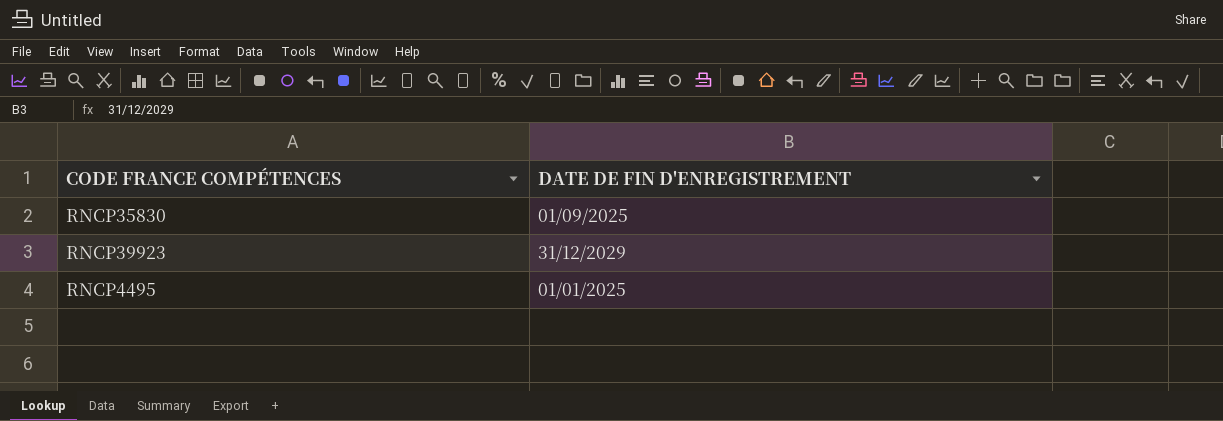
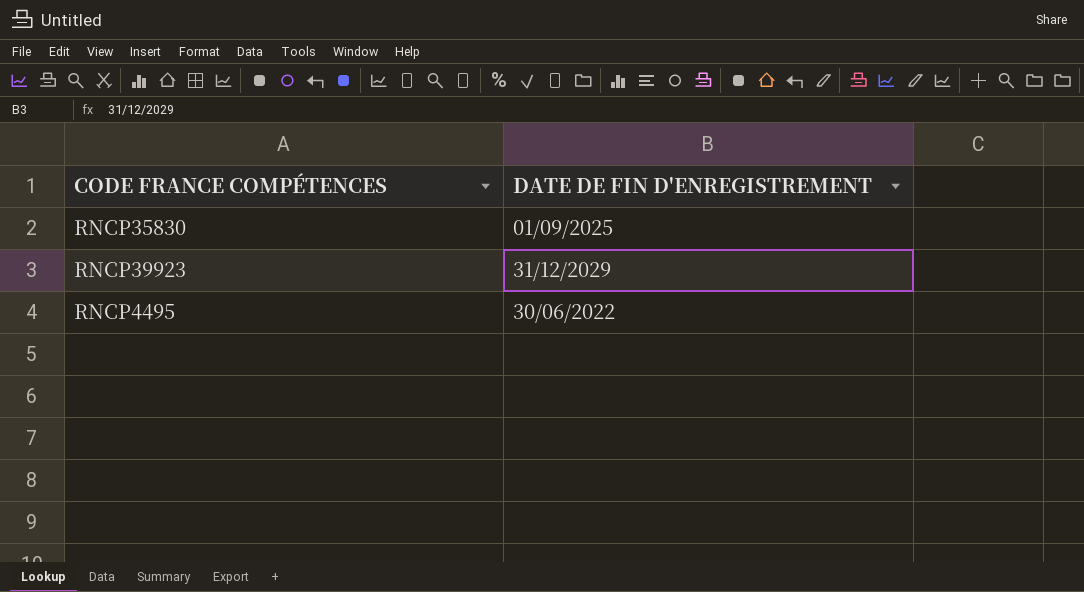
RNCP4495 | DATE DE FIN D'ENREGISTREMENT: 01/01/2025 -> 30/06/2022

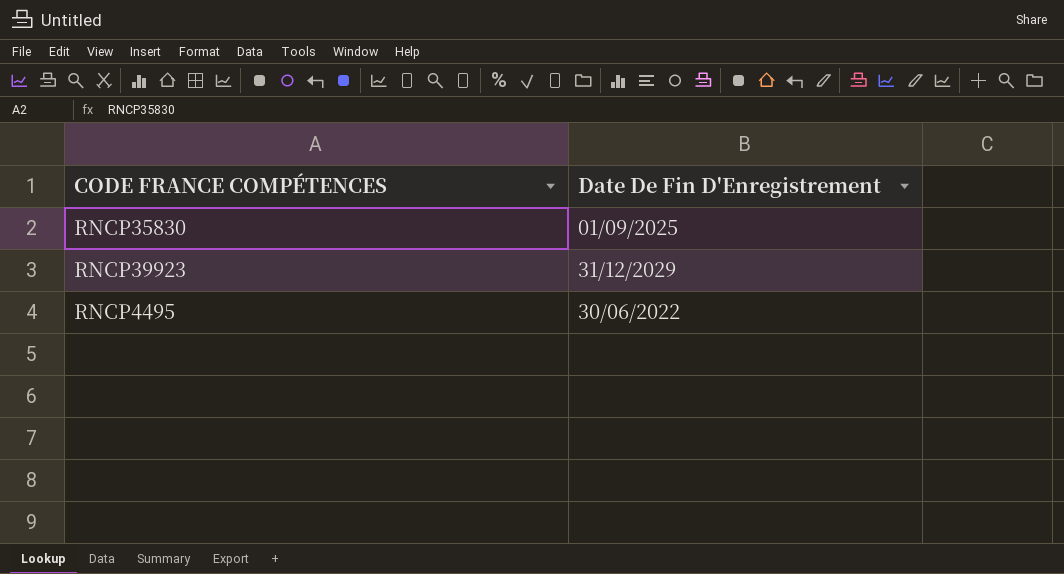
column name: DATE DE FIN D'ENREGISTREMENT -> Date De Fin D'Enregistrement

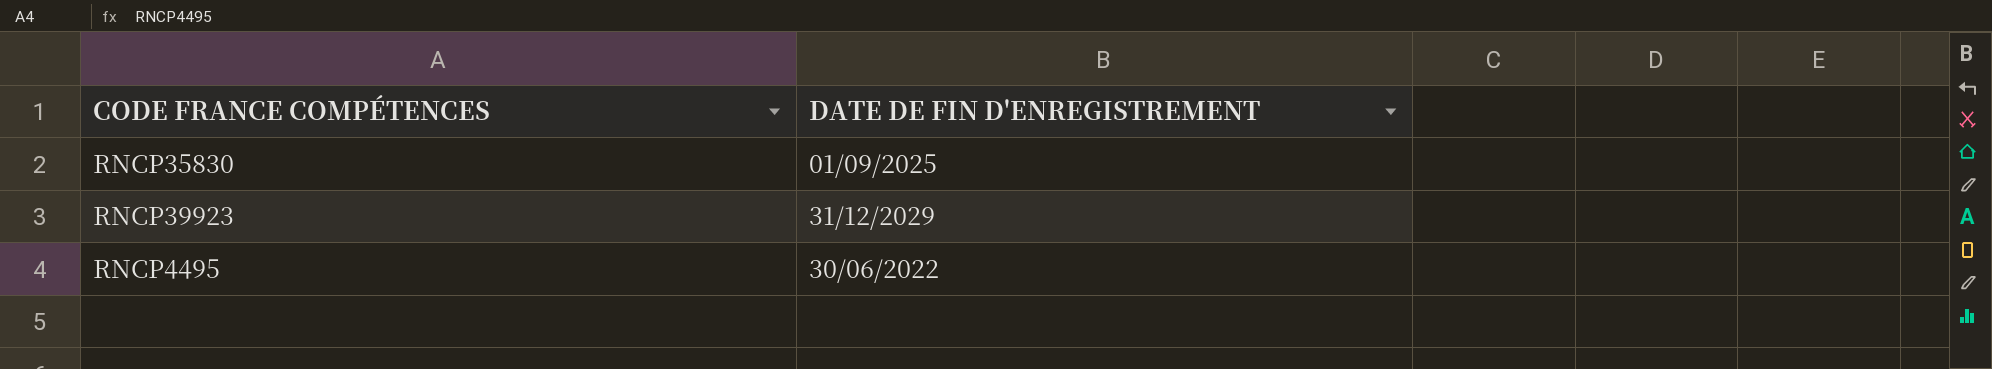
column name: Date De Fin D'Enregistrement -> DATE DE FIN D'ENREGISTREMENT

